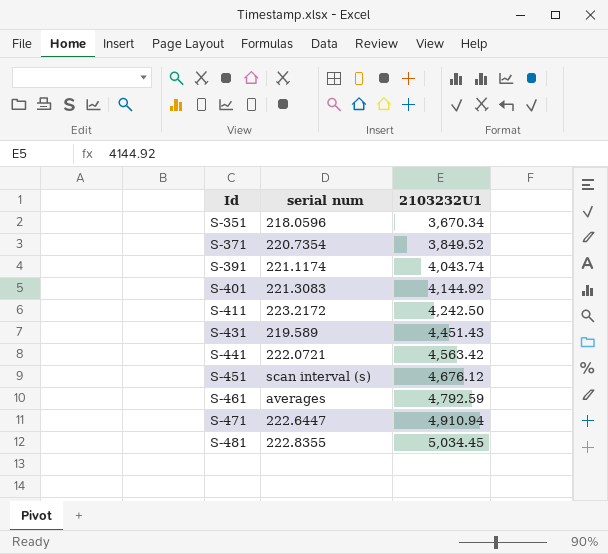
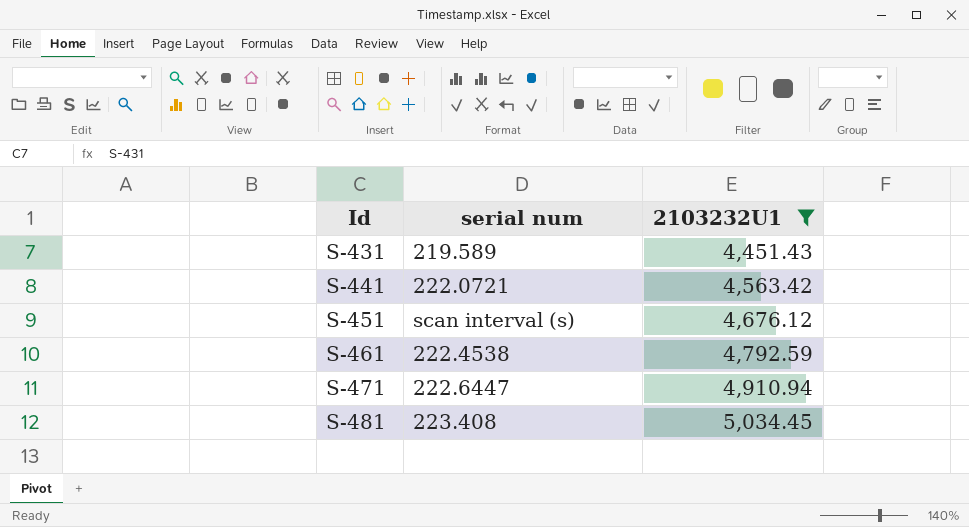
filter: none -> 2103232U1 >= 4,451.43
S-461 | serial num: averages -> 222.4538
S-481 | serial num: 222.8355 -> 223.408

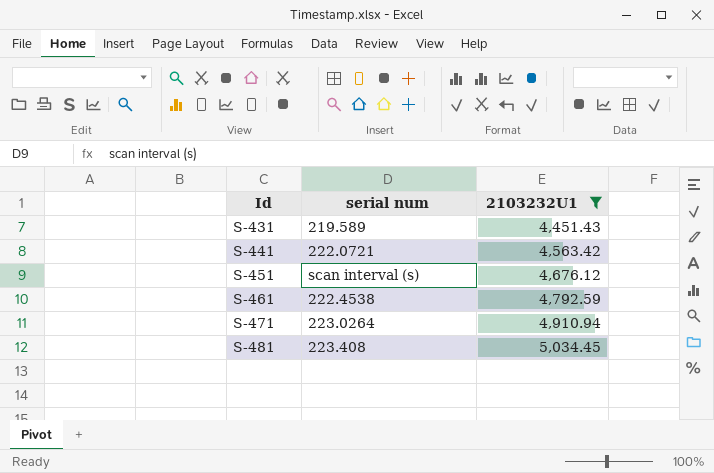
S-471 | serial num: 222.6447 -> 223.0264

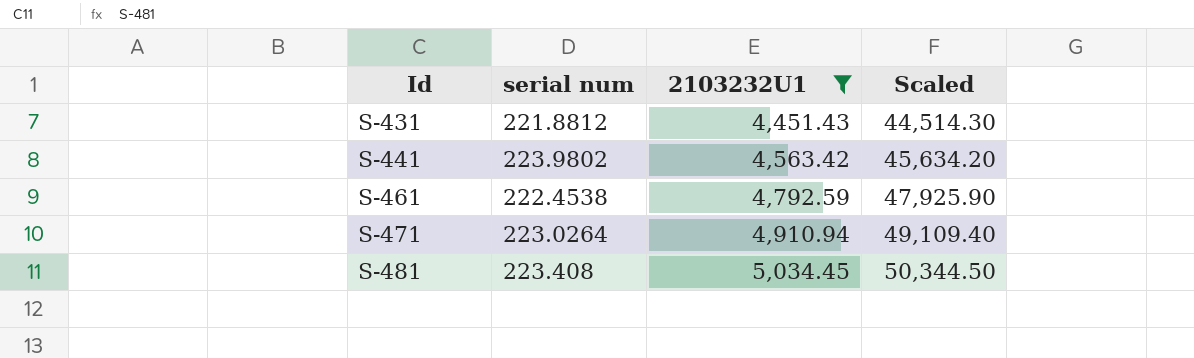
column Scaled | formula: none -> [2103232U1] * 10
row S-451: scan interval (s) | 4,676.12 -> none
S-431 | serial num: 219.589 -> 221.8812
S-441 | serial num: 222.0721 -> 223.9802

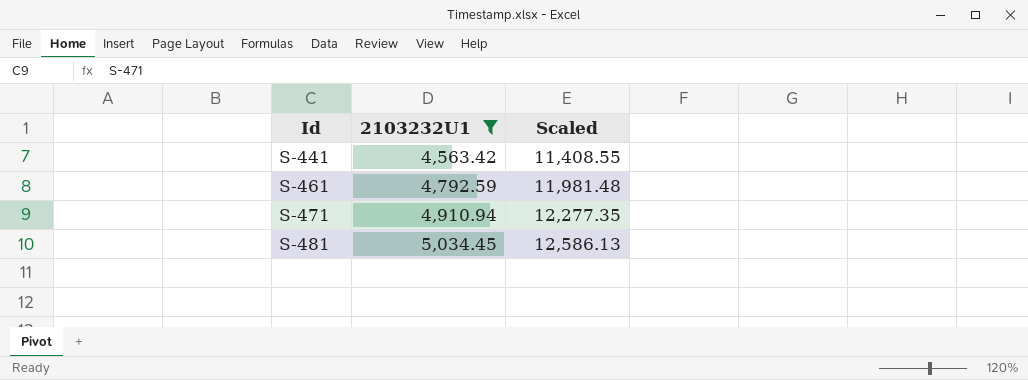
column serial num | position: 2 -> none
column Scaled | formula: [2103232U1] * 10 -> [2103232U1] * 2.5
row S-431: 221.8812 | 4,451.43 | 44,514.30 -> none

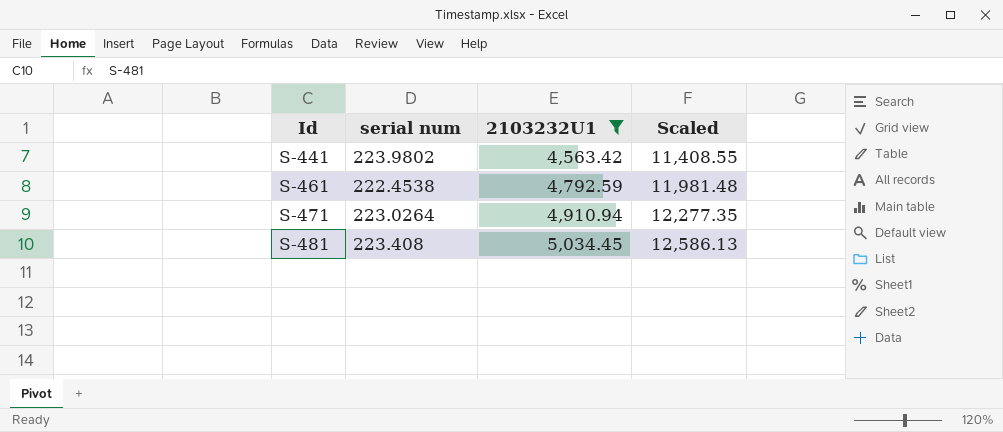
column serial num | position: none -> 2

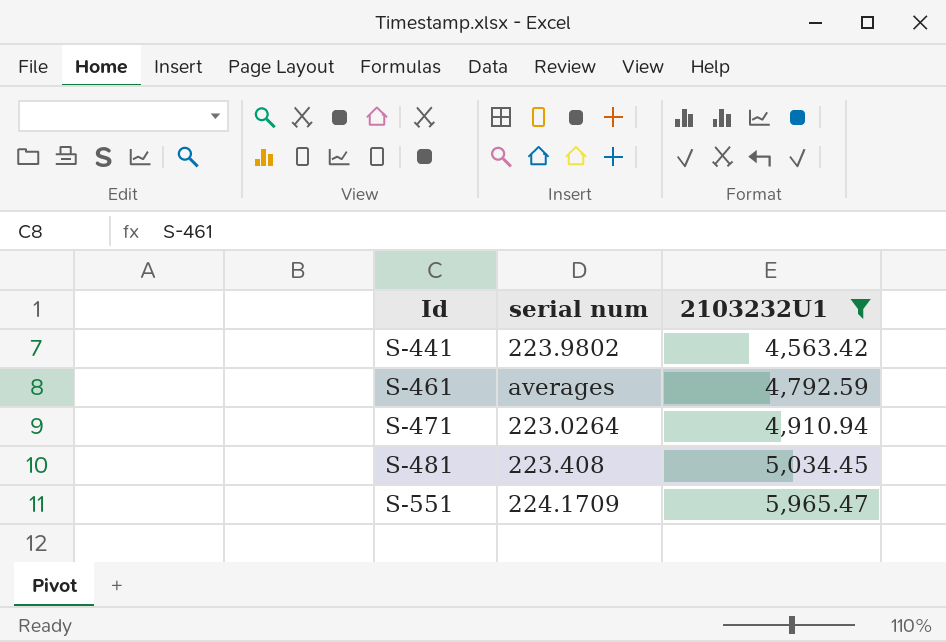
column Scaled | formula: [2103232U1] * 2.5 -> none
S-461 | serial num: 222.4538 -> averages
row S-551: none -> 224.1709 | 5,965.47

